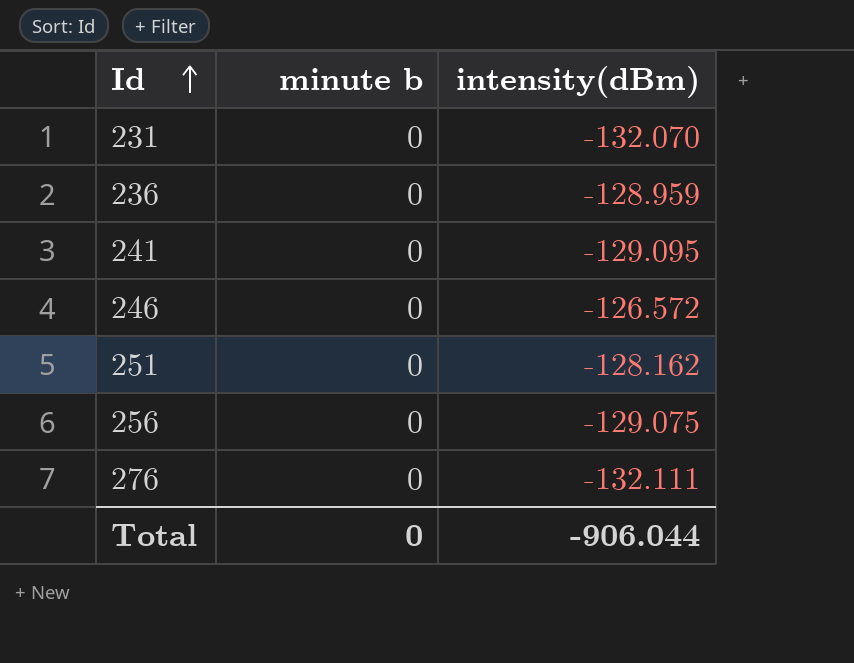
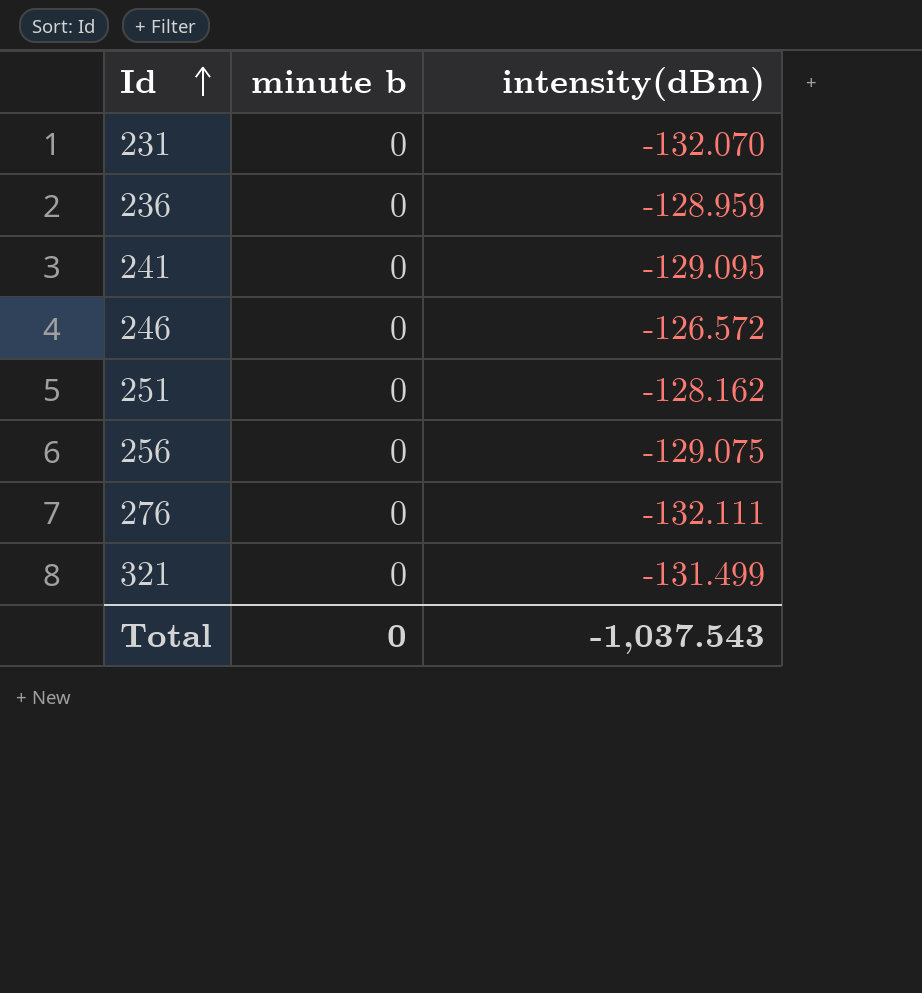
row 321: none -> 0 | -131.499
Total | intensity(dBm): -906.044 -> -1,037.543

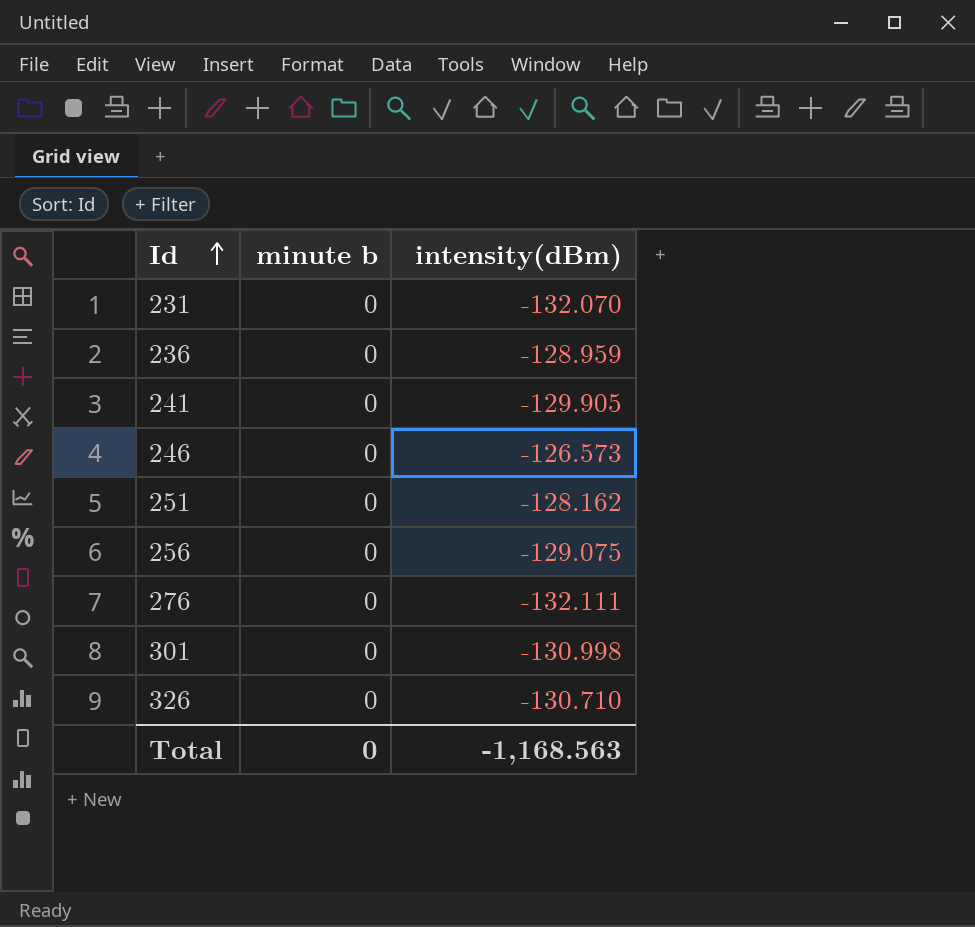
row 321: 0 | -131.499 -> none
241 | intensity(dBm): -129.095 -> -129.905
246 | intensity(dBm): -126.572 -> -126.573
row 301: none -> 0 | -130.998
row 326: none -> 0 | -130.710
Total | intensity(dBm): -1,037.543 -> -1,168.563

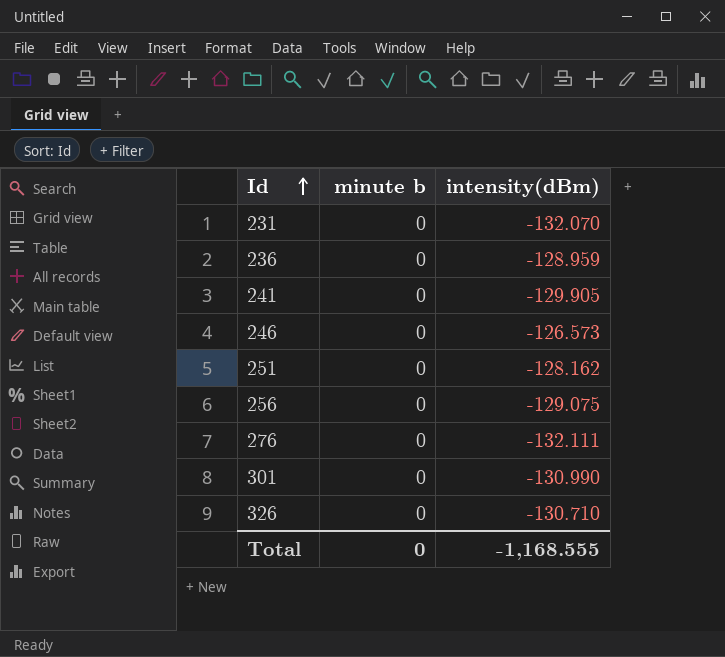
301 | intensity(dBm): -130.998 -> -130.990
Total | intensity(dBm): -1,168.563 -> -1,168.555

